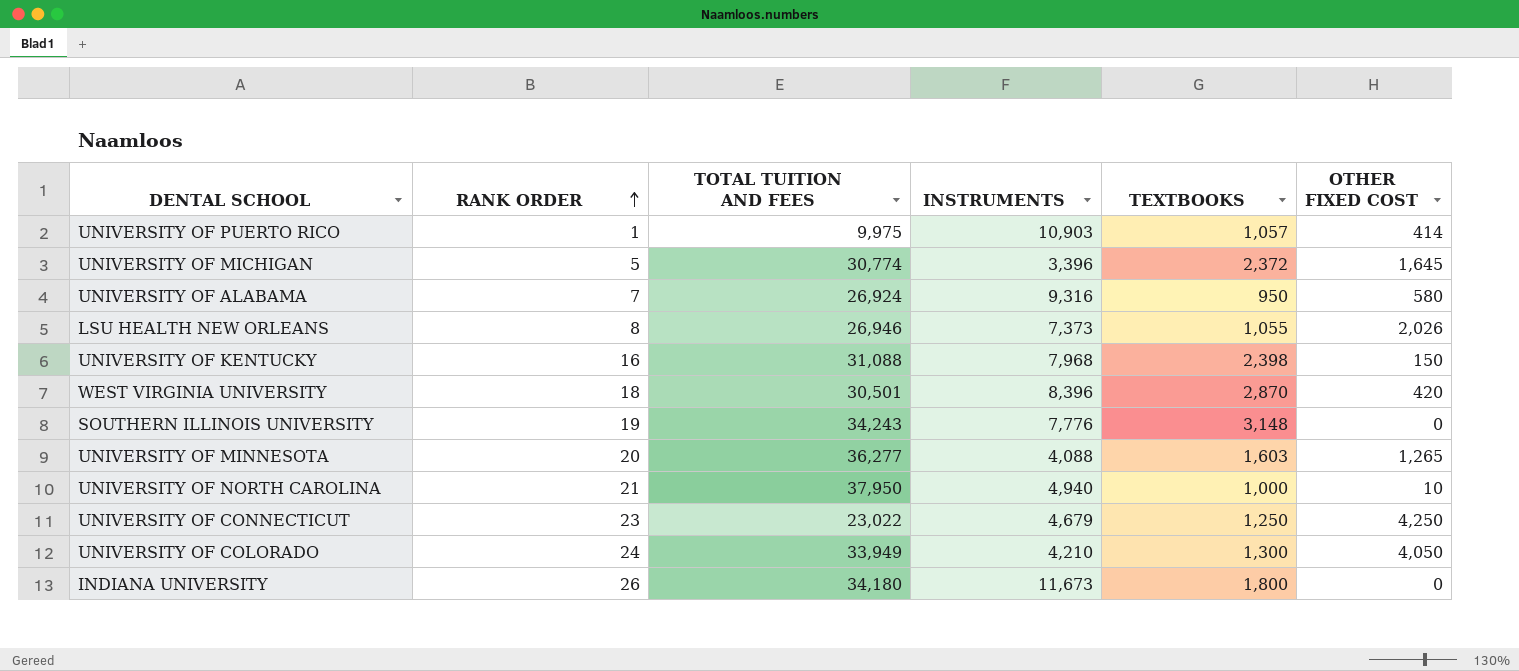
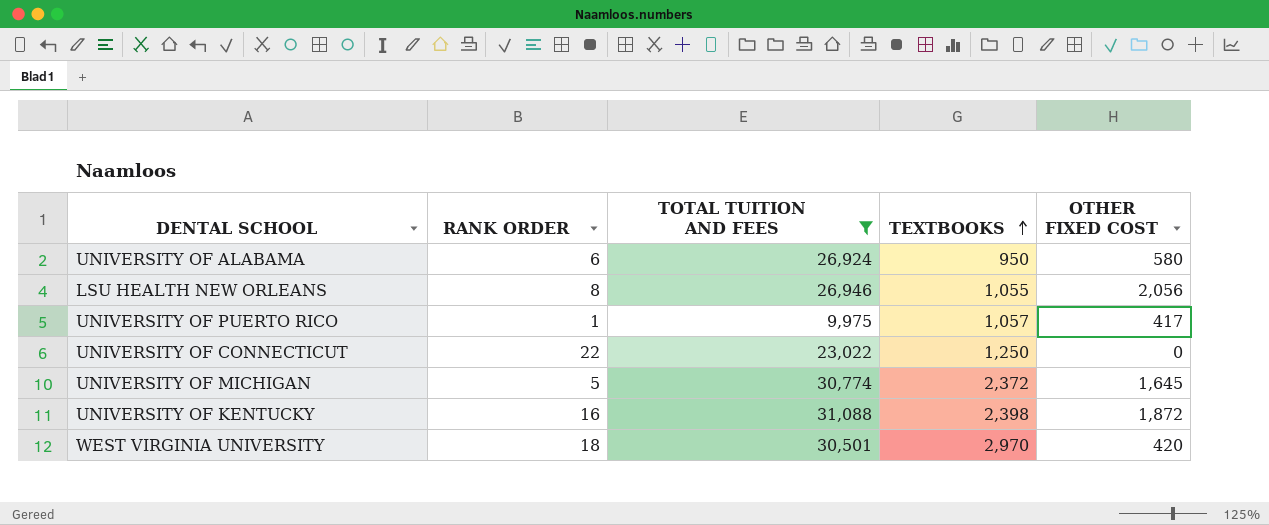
filter: none -> TOTAL TUITION AND FEES <= 31,088
row order: RANK ORDER ascending -> TEXTBOOKS ascending
column INSTRUMENTS | position: 4 -> none
UNIVERSITY OF ALABAMA | RANK ORDER: 7 -> 6
LSU HEALTH NEW ORLEANS | OTHER FIXED COST: 2,026 -> 2,056
UNIVERSITY OF PUERTO RICO | OTHER FIXED COST: 414 -> 417
UNIVERSITY OF CONNECTICUT | RANK ORDER: 23 -> 22
UNIVERSITY OF CONNECTICUT | OTHER FIXED COST: 4,250 -> 0
UNIVERSITY OF KENTUCKY | OTHER FIXED COST: 150 -> 1,872
WEST VIRGINIA UNIVERSITY | TEXTBOOKS: 2,870 -> 2,970

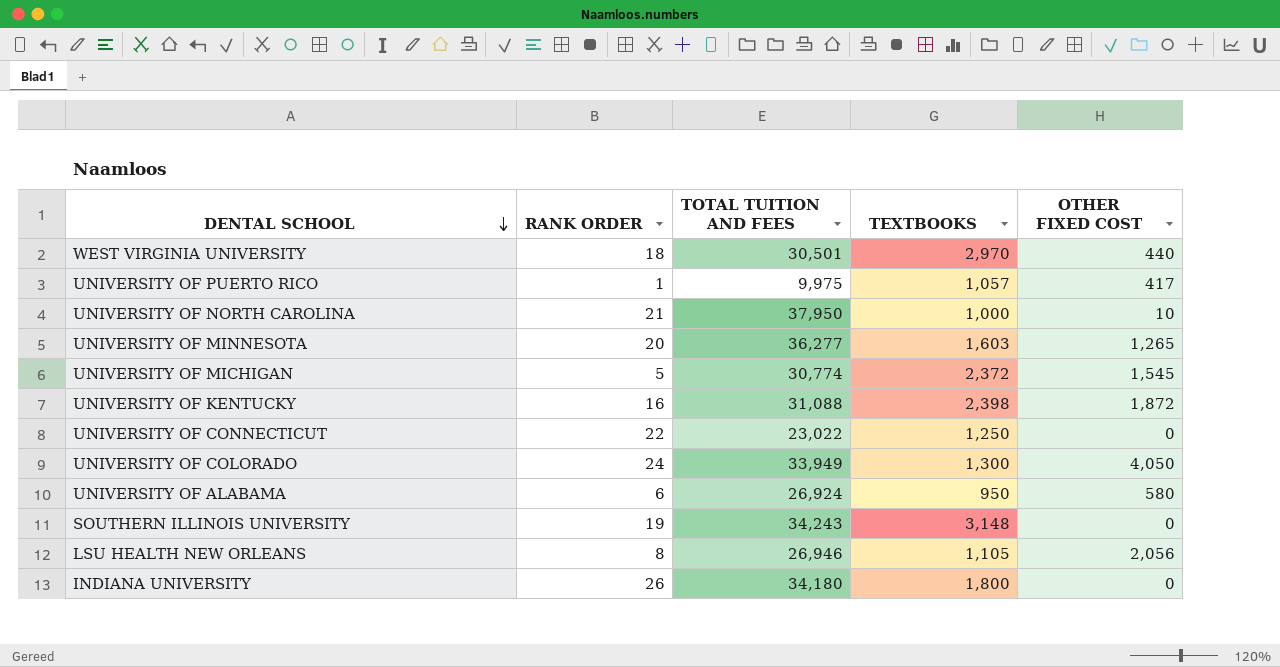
filter: TOTAL TUITION AND FEES <= 31,088 -> none
row order: TEXTBOOKS ascending -> DENTAL SCHOOL descending
WEST VIRGINIA UNIVERSITY | OTHER FIXED COST: 420 -> 440
UNIVERSITY OF MICHIGAN | OTHER FIXED COST: 1,645 -> 1,545
LSU HEALTH NEW ORLEANS | TEXTBOOKS: 1,055 -> 1,105

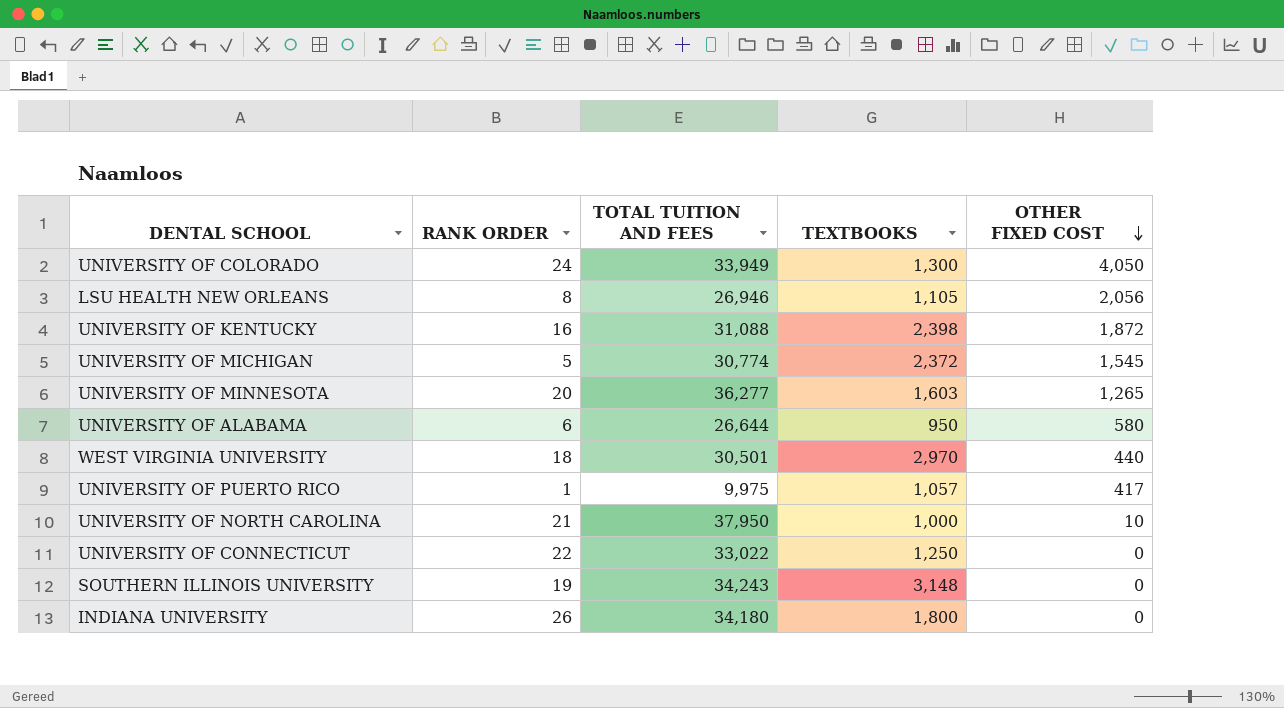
row order: DENTAL SCHOOL descending -> OTHER FIXED COST descending
UNIVERSITY OF ALABAMA | TOTAL TUITION AND FEES: 26,924 -> 26,644
UNIVERSITY OF CONNECTICUT | TOTAL TUITION AND FEES: 23,022 -> 33,022

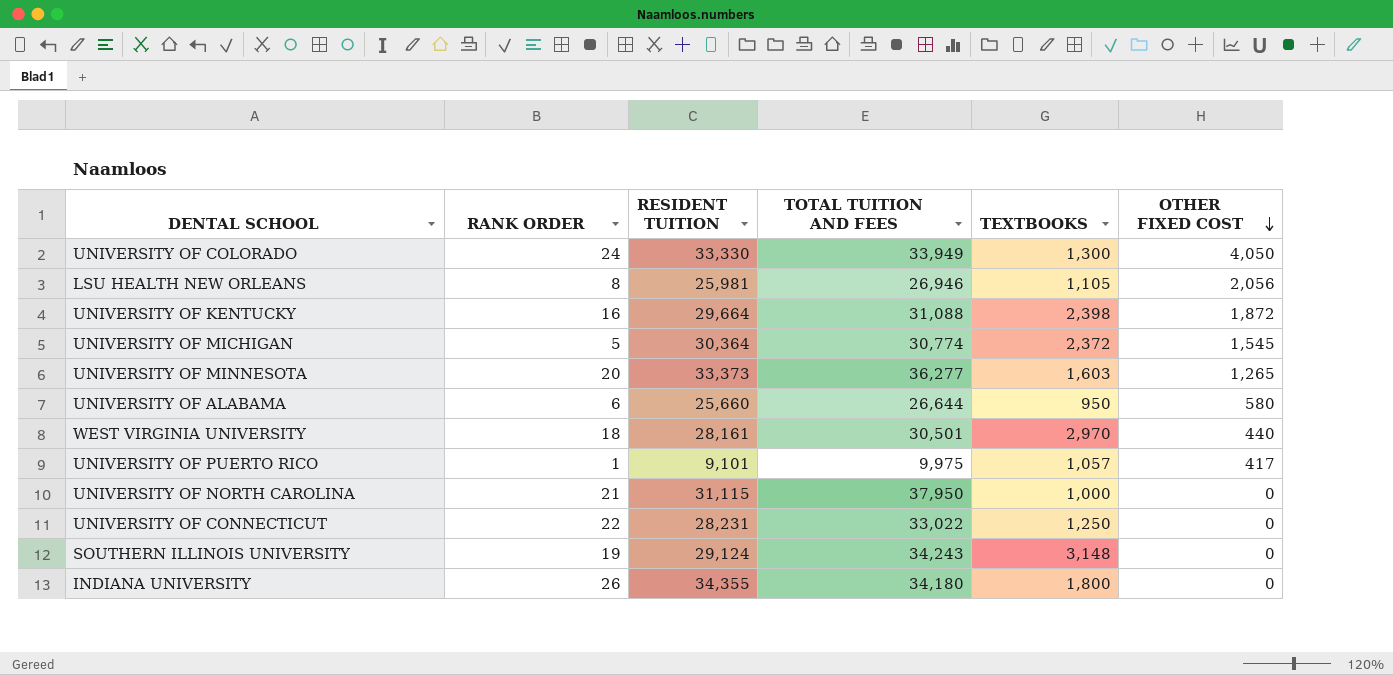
column RESIDENT TUITION | position: none -> 3
UNIVERSITY OF NORTH CAROLINA | OTHER FIXED COST: 10 -> 0

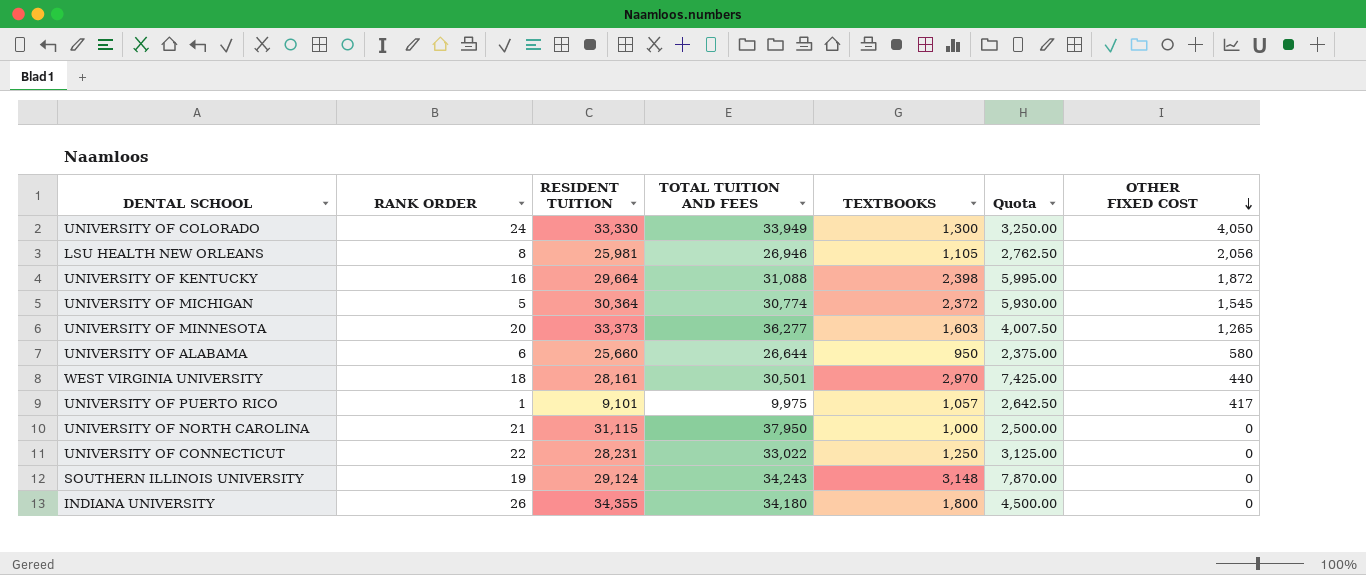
column Quota | formula: none -> [TEXTBOOKS] * 2.5

